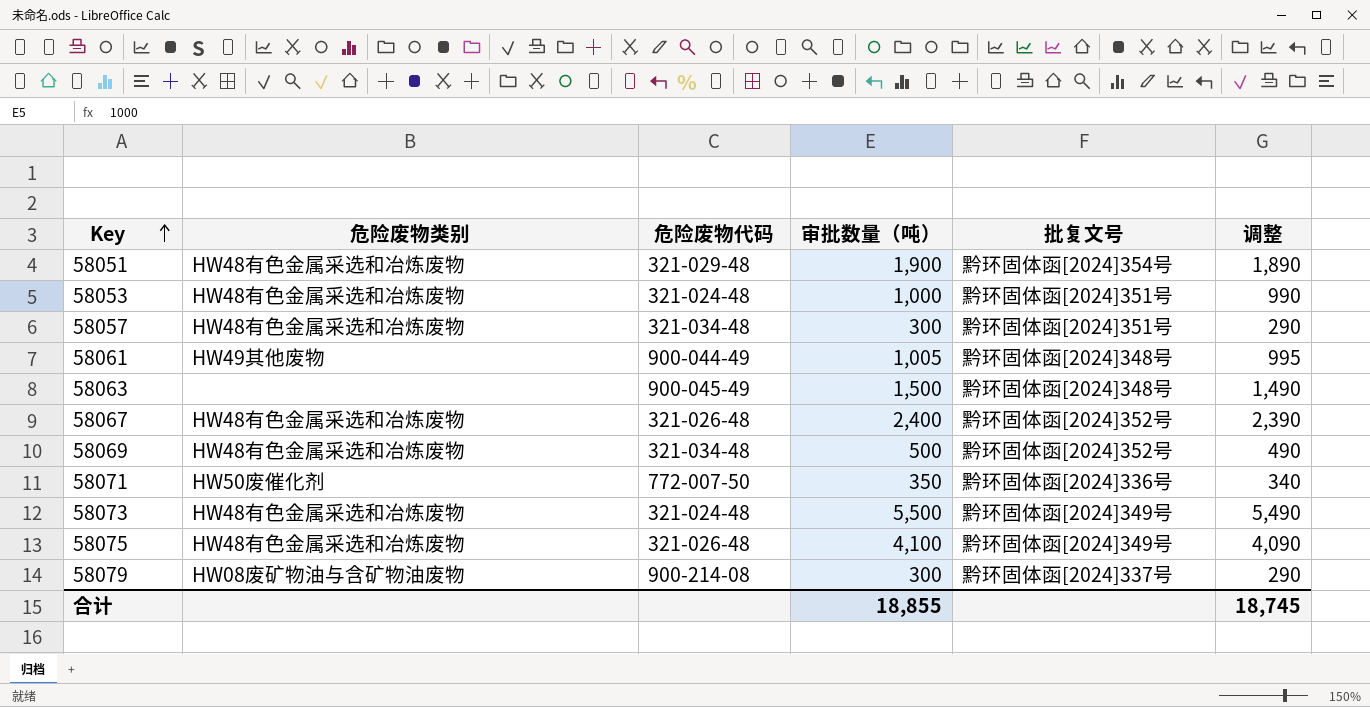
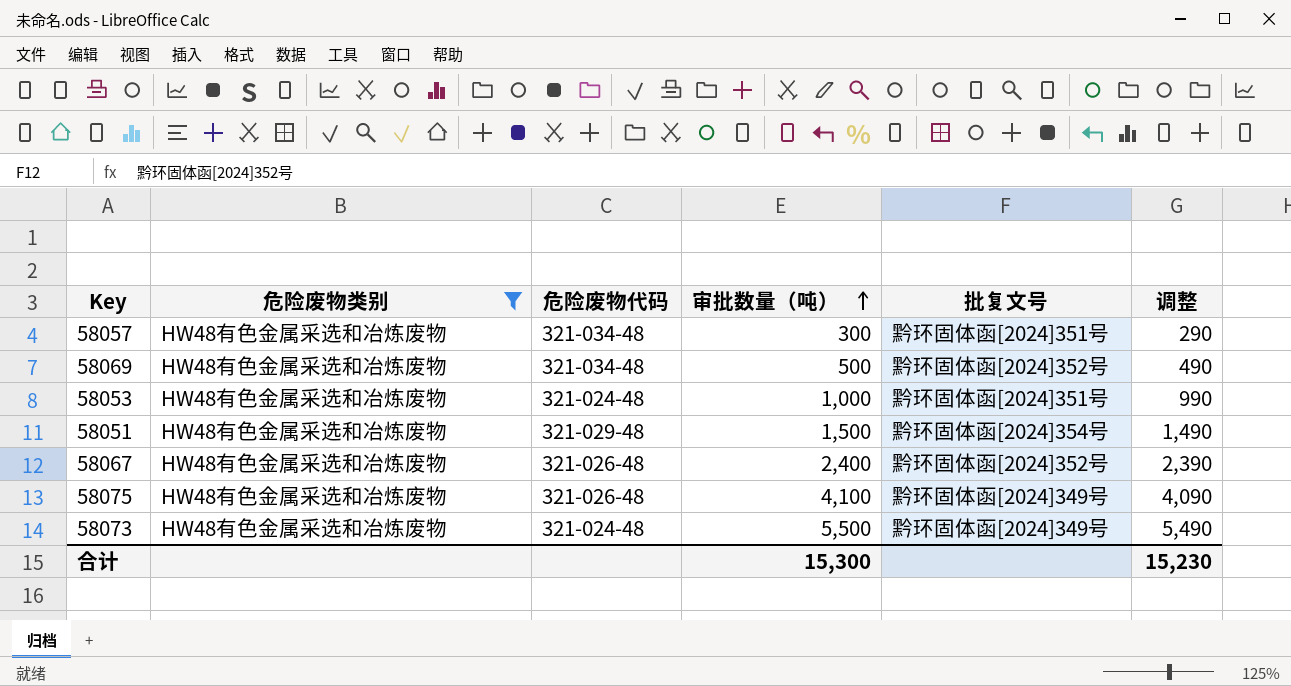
filter: none -> 危险废物类别 = HW48有色金属采选和冶炼废物
row order: Key ascending -> 审批数量（吨） ascending
58051 | 审批数量（吨）: 1,900 -> 1,500
58051 | 调整: 1,890 -> 1,490
合计 | 审批数量（吨）: 18,855 -> 15,300
合计 | 调整: 18,745 -> 15,230

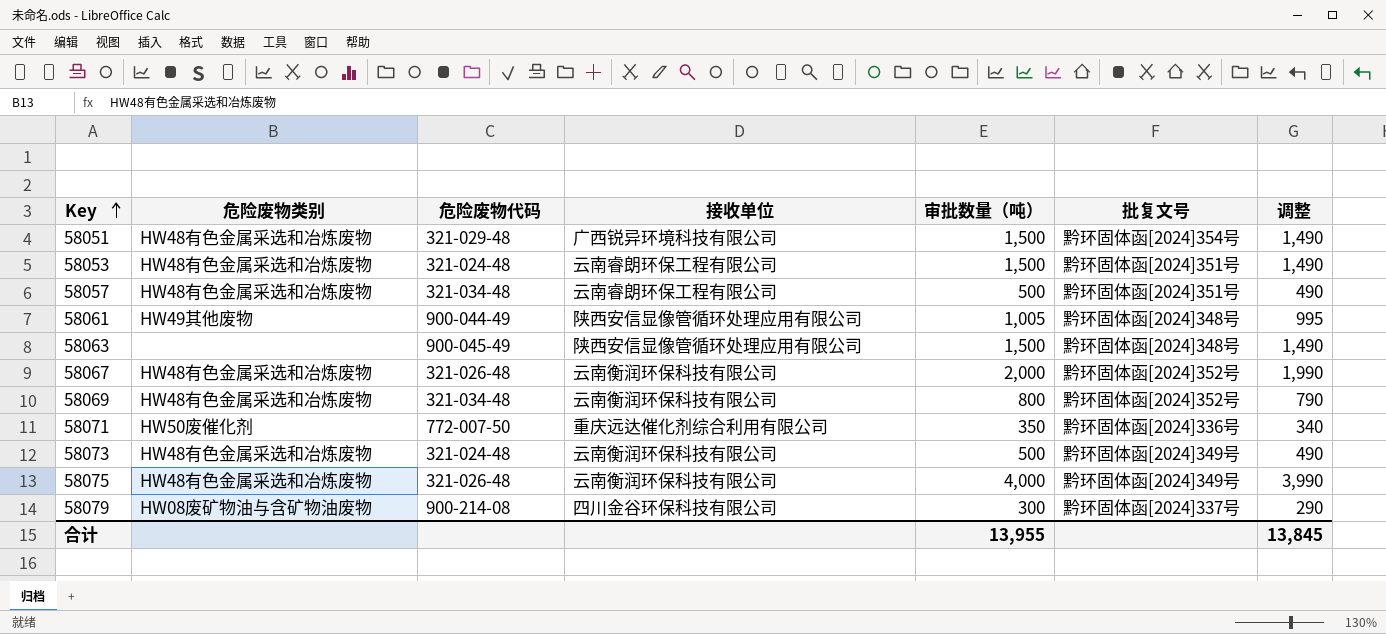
filter: 危险废物类别 = HW48有色金属采选和冶炼废物 -> none
row order: 审批数量（吨） ascending -> Key ascending
column 接收单位 | position: none -> 4
58053 | 审批数量（吨）: 1,000 -> 1,500
58053 | 调整: 990 -> 1,490
58057 | 审批数量（吨）: 300 -> 500
58057 | 调整: 290 -> 490
58067 | 审批数量（吨）: 2,400 -> 2,000
58067 | 调整: 2,390 -> 1,990
58069 | 审批数量（吨）: 500 -> 800
58069 | 调整: 490 -> 790
58073 | 审批数量（吨）: 5,500 -> 500
58073 | 调整: 5,490 -> 490
58075 | 审批数量（吨）: 4,100 -> 4,000
58075 | 调整: 4,090 -> 3,990
合计 | 审批数量（吨）: 15,300 -> 13,955
合计 | 调整: 15,230 -> 13,845

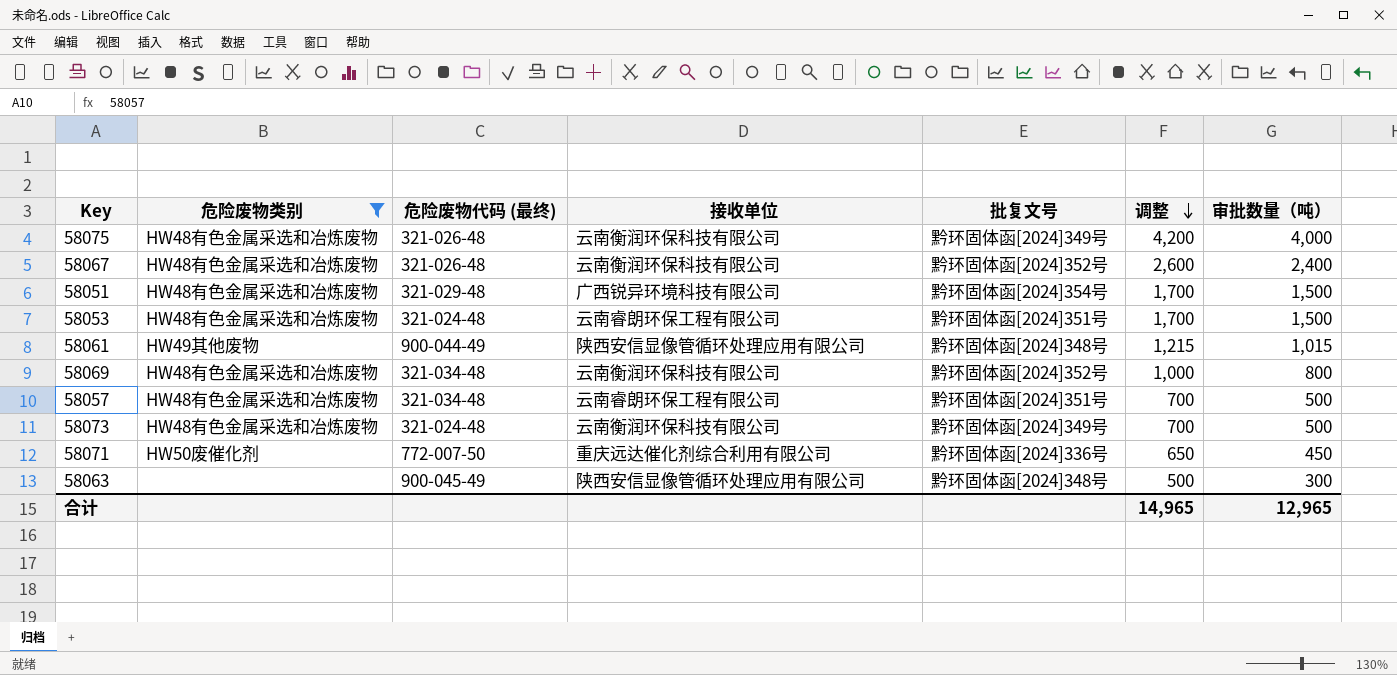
filter: none -> 危险废物类别 != HW08废矿物油与含矿物油废物
row order: Key ascending -> 调整 descending
column name: 危险废物代码 -> 危险废物代码 (最终)
column 调整 | formula: [审批数量（吨）] - 10 -> [审批数量（吨）] + 200
column 审批数量（吨） | position: 5 -> 7
58067 | 审批数量（吨）: 2,000 -> 2,400
58061 | 审批数量（吨）: 1,005 -> 1,015
58071 | 审批数量（吨）: 350 -> 450
58063 | 审批数量（吨）: 1,500 -> 300
合计 | 调整: 13,845 -> 14,965
合计 | 审批数量（吨）: 13,955 -> 12,965

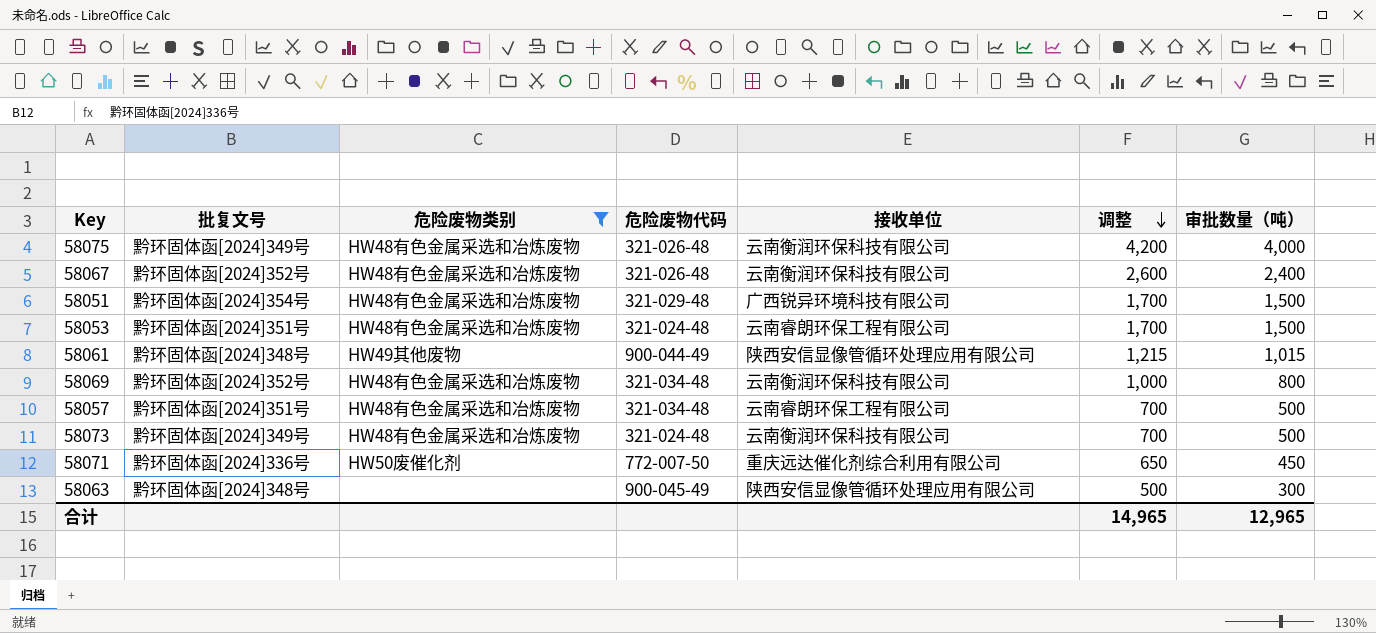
column 批复文号 | position: 5 -> 2
column name: 危险废物代码 (最终) -> 危险废物代码

